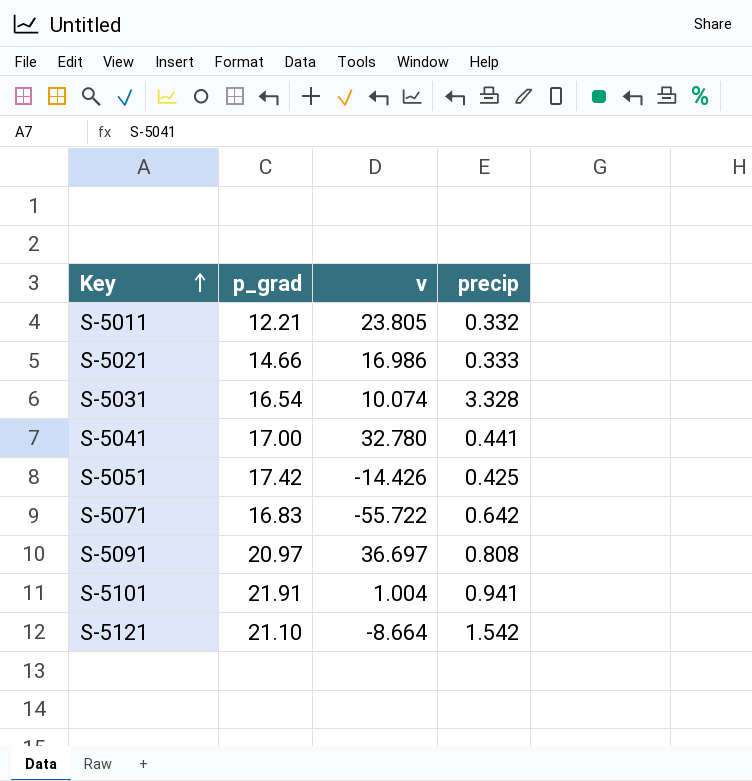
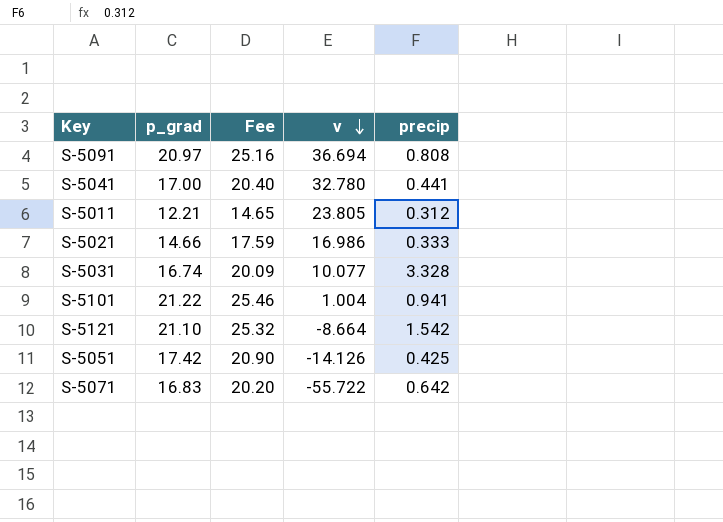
row order: Key ascending -> v descending
column Fee | formula: none -> [p_grad] * 1.2
S-5091 | v: 36.697 -> 36.694
S-5011 | precip: 0.332 -> 0.312
S-5031 | p_grad: 16.54 -> 16.74
S-5031 | v: 10.074 -> 10.077
S-5101 | p_grad: 21.91 -> 21.22
S-5051 | v: -14.426 -> -14.126

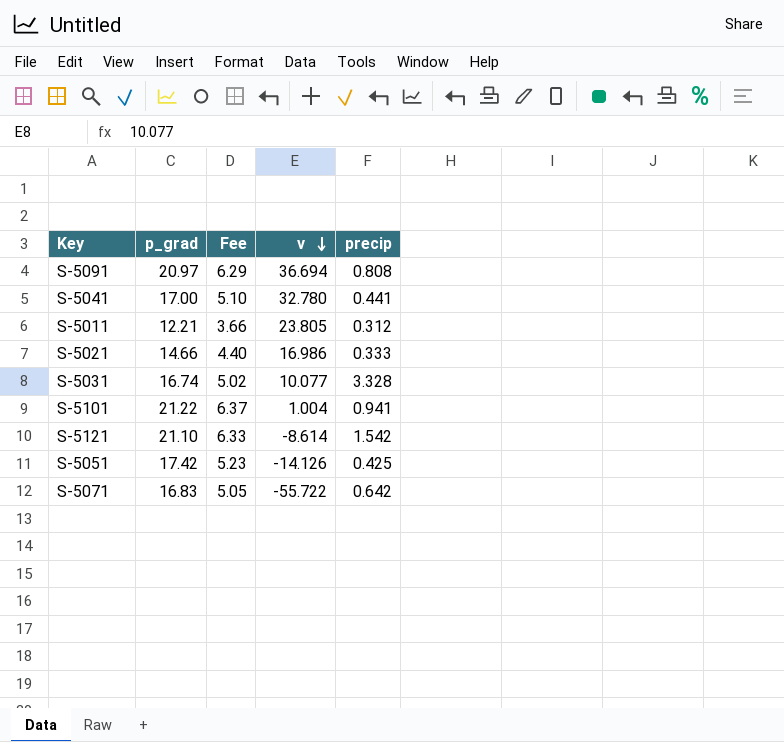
column Fee | formula: [p_grad] * 1.2 -> [p_grad] * 0.3
S-5121 | v: -8.664 -> -8.614

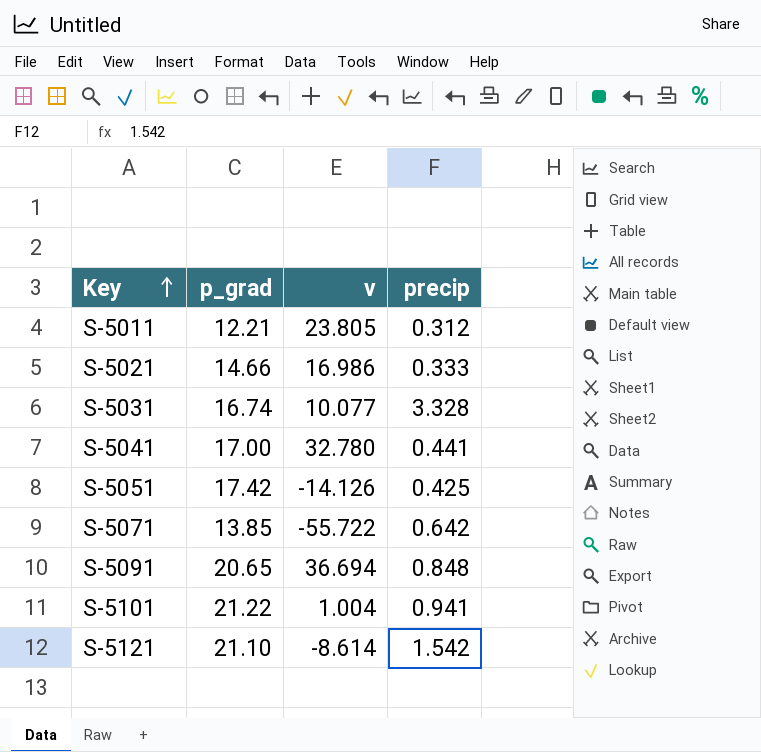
row order: v descending -> Key ascending
column Fee | formula: [p_grad] * 0.3 -> none
S-5071 | p_grad: 16.83 -> 13.85
S-5091 | p_grad: 20.97 -> 20.65
S-5091 | precip: 0.808 -> 0.848

